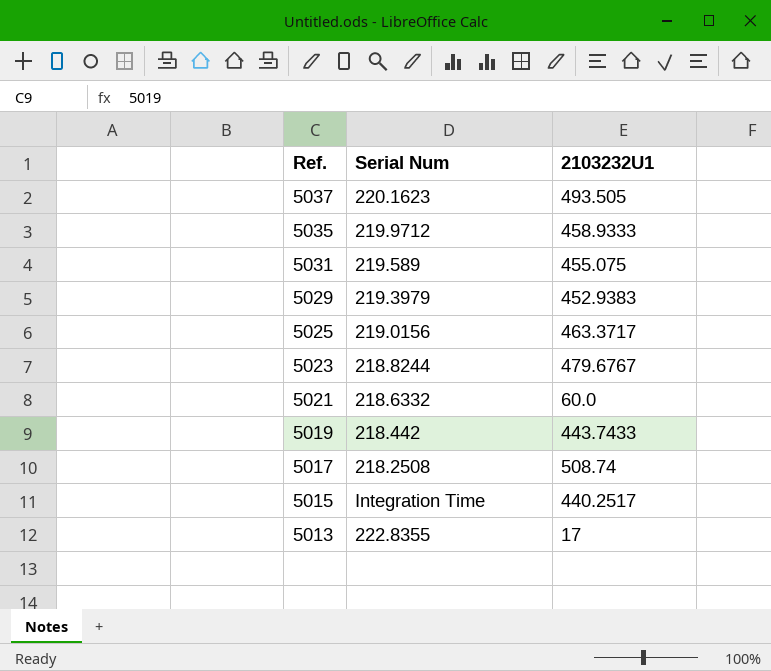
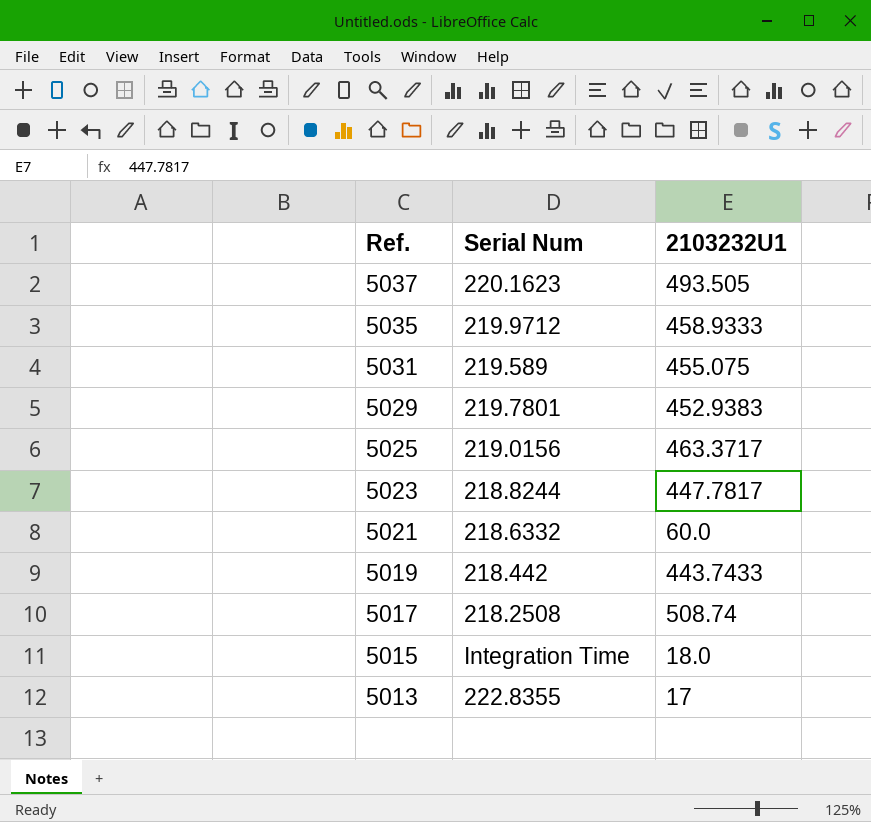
5029 | Serial Num: 219.3979 -> 219.7801
5023 | 2103232U1: 479.6767 -> 447.7817
5015 | 2103232U1: 440.2517 -> 18.0

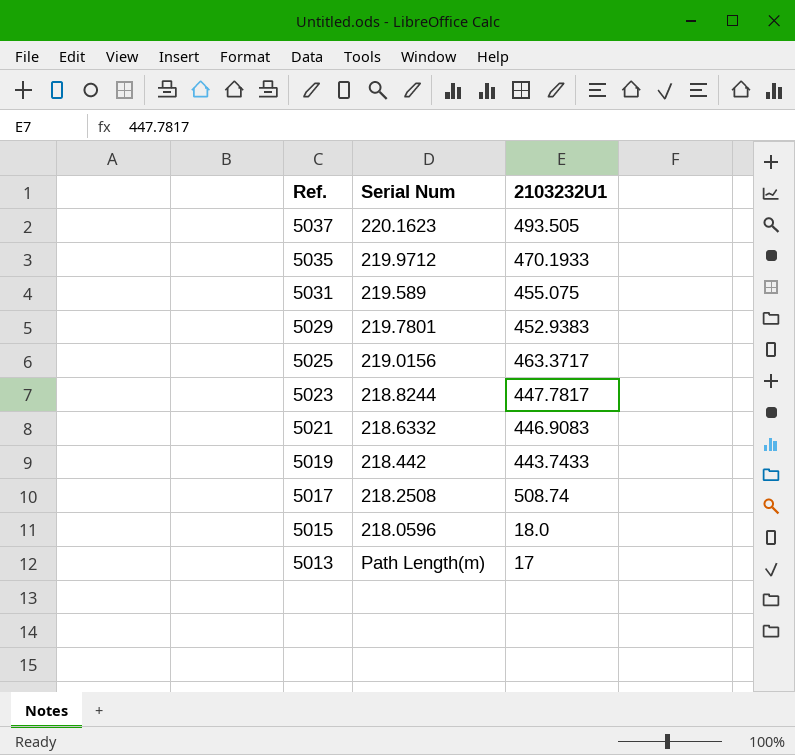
5035 | 2103232U1: 458.9333 -> 470.1933
5021 | 2103232U1: 60.0 -> 446.9083
5015 | Serial Num: Integration Time -> 218.0596
5013 | Serial Num: 222.8355 -> Path Length(m)

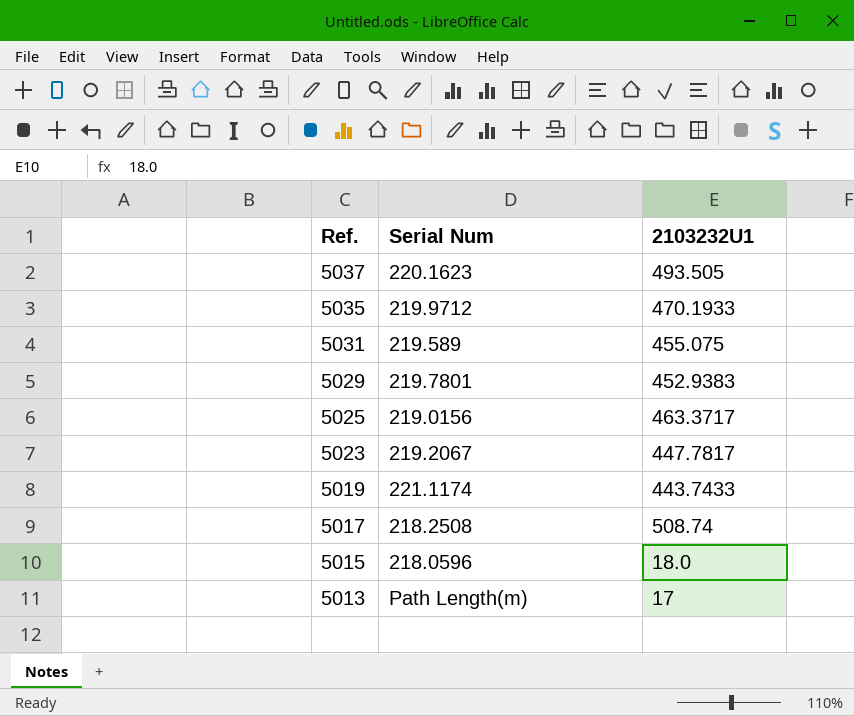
row 5021: 218.6332 | 446.9083 -> none
5023 | Serial Num: 218.8244 -> 219.2067
5019 | Serial Num: 218.442 -> 221.1174

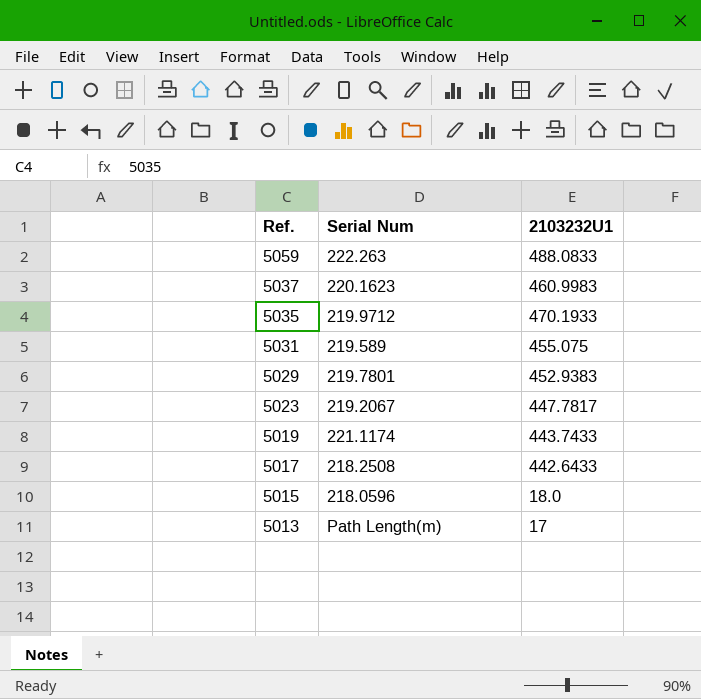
row 5025: 219.0156 | 463.3717 -> none
row 5059: none -> 222.263 | 488.0833
5037 | 2103232U1: 493.505 -> 460.9983
5017 | 2103232U1: 508.74 -> 442.6433

